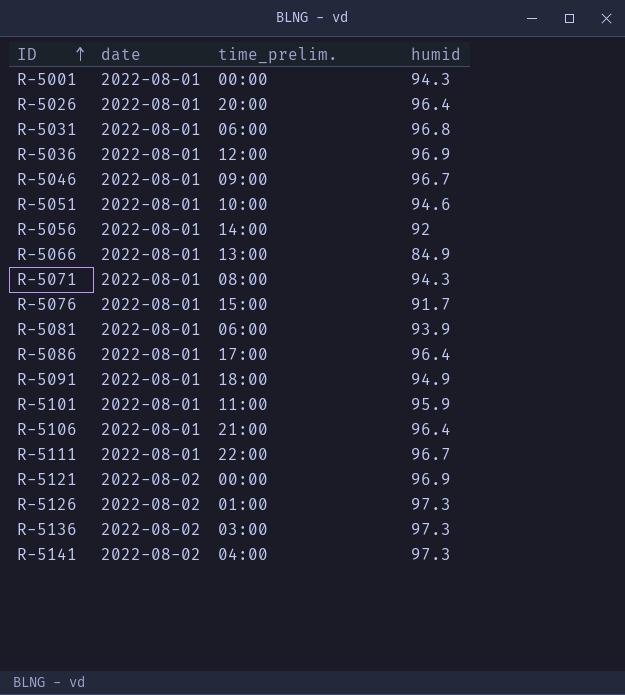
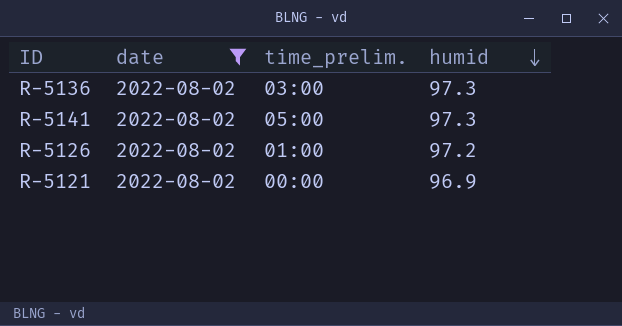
filter: none -> date = 2022-08-02
row order: ID ascending -> humid descending
R-5141 | time_prelim.: 04:00 -> 05:00
R-5126 | humid: 97.3 -> 97.2

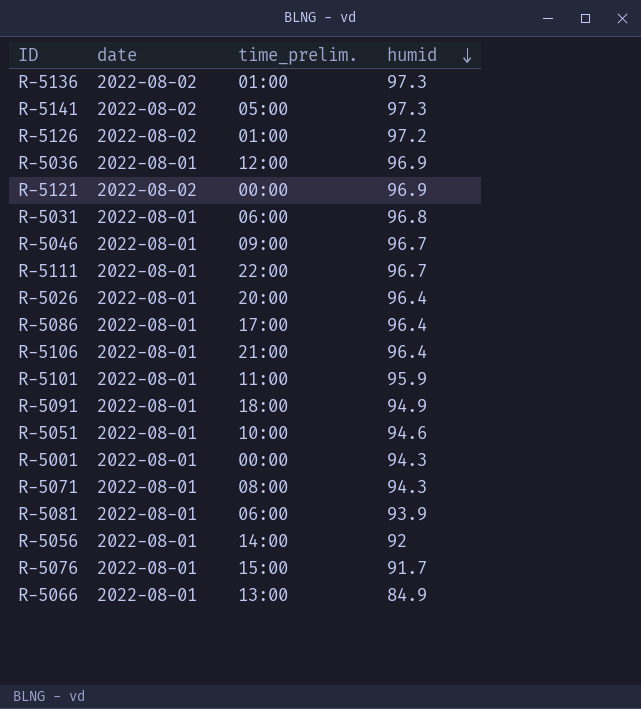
filter: date = 2022-08-02 -> none
R-5136 | time_prelim.: 03:00 -> 01:00

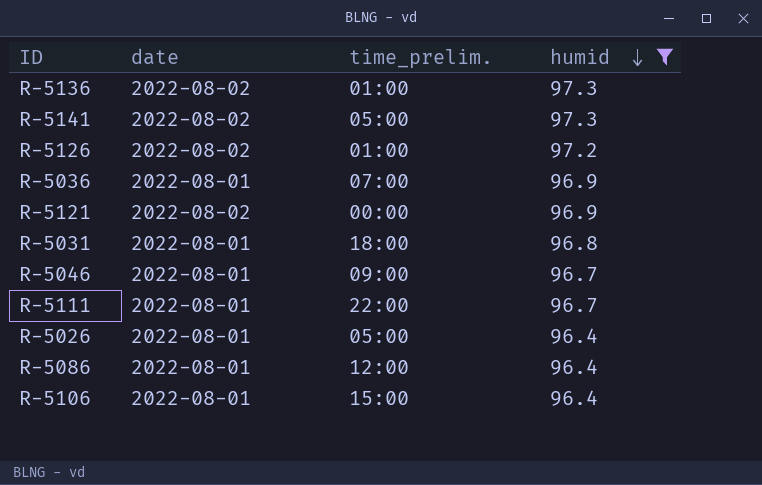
filter: none -> humid >= 96.4
R-5036 | time_prelim.: 12:00 -> 07:00
R-5031 | time_prelim.: 06:00 -> 18:00
R-5026 | time_prelim.: 20:00 -> 05:00
R-5086 | time_prelim.: 17:00 -> 12:00
R-5106 | time_prelim.: 21:00 -> 15:00

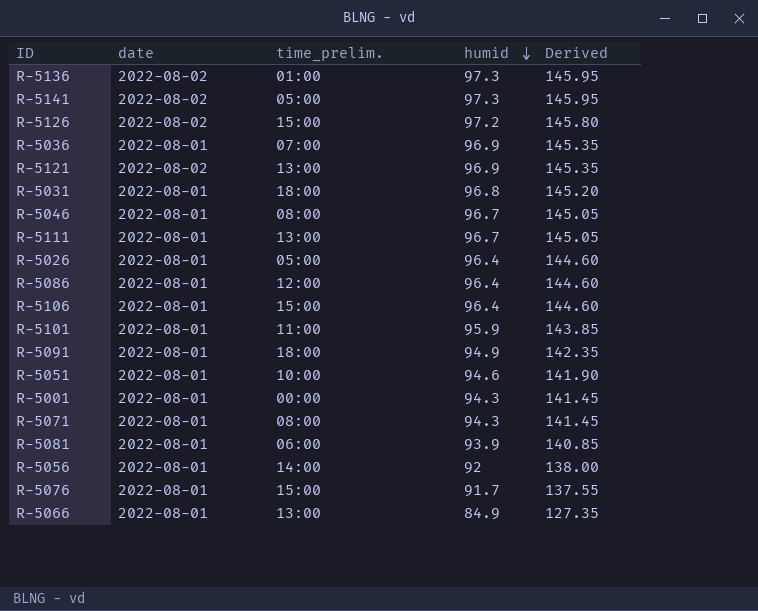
filter: humid >= 96.4 -> none
column Derived | formula: none -> [humid] * 1.5
R-5126 | time_prelim.: 01:00 -> 15:00
R-5121 | time_prelim.: 00:00 -> 13:00
R-5046 | time_prelim.: 09:00 -> 08:00
R-5111 | time_prelim.: 22:00 -> 13:00

